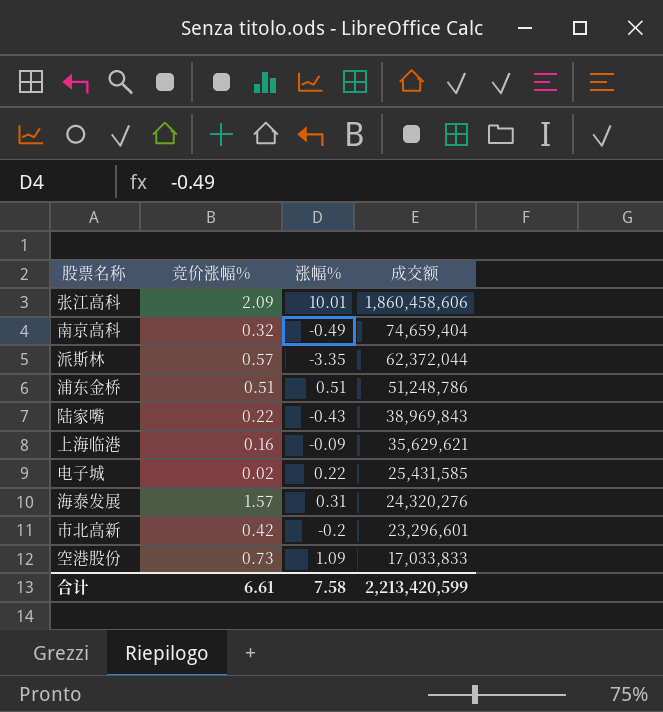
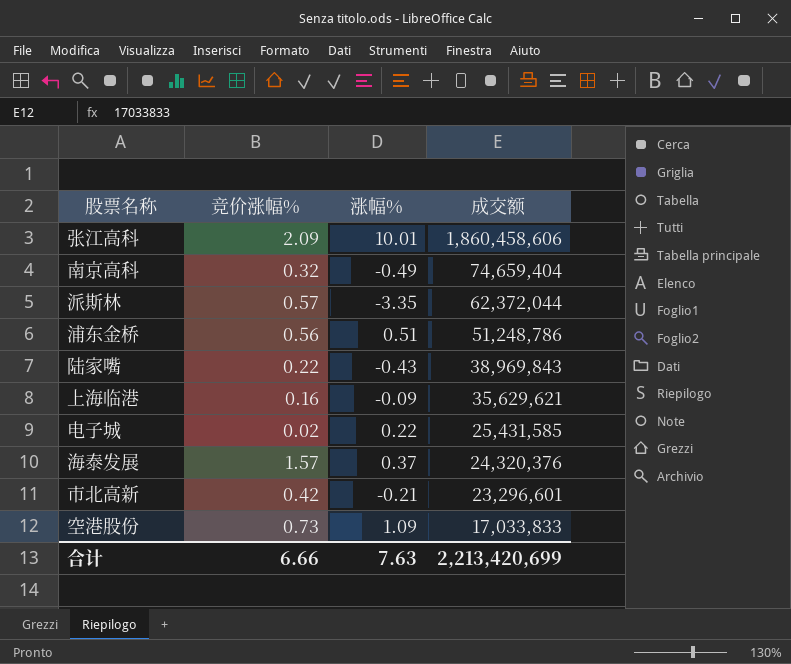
浦东金桥 | 竞价涨幅%: 0.51 -> 0.56
海泰发展 | 涨幅%: 0.31 -> 0.37
海泰发展 | 成交额: 24,320,276 -> 24,320,376
市北高新 | 涨幅%: -0.2 -> -0.21
合计 | 竞价涨幅%: 6.61 -> 6.66
合计 | 涨幅%: 7.58 -> 7.63
合计 | 成交额: 2,213,420,599 -> 2,213,420,699

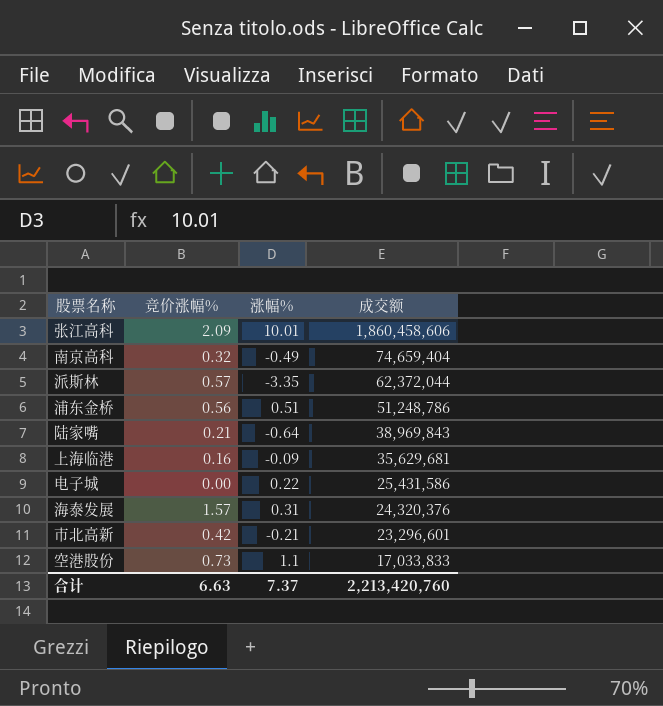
陆家嘴 | 竞价涨幅%: 0.22 -> 0.21
陆家嘴 | 涨幅%: -0.43 -> -0.64
上海临港 | 成交额: 35,629,621 -> 35,629,681
电子城 | 竞价涨幅%: 0.02 -> 0.00
电子城 | 成交额: 25,431,585 -> 25,431,586
海泰发展 | 涨幅%: 0.37 -> 0.31
空港股份 | 涨幅%: 1.09 -> 1.1
合计 | 竞价涨幅%: 6.66 -> 6.63
合计 | 涨幅%: 7.63 -> 7.37
合计 | 成交额: 2,213,420,699 -> 2,213,420,760

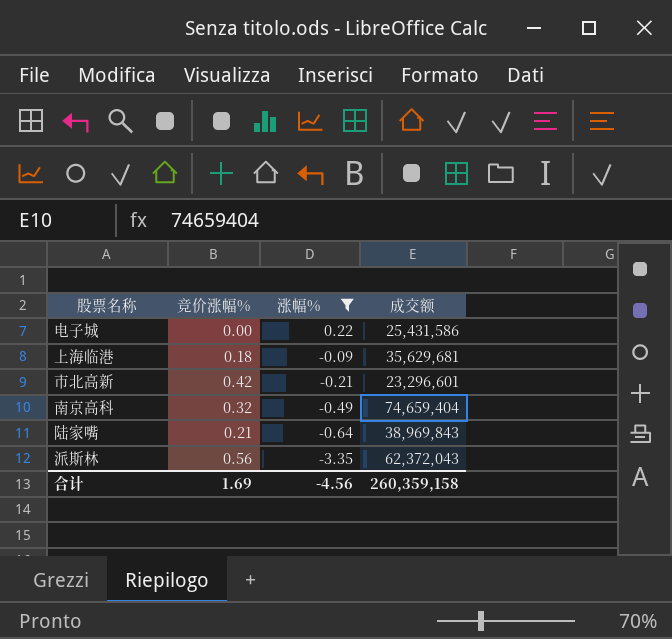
filter: none -> 涨幅% <= 0.22
row order: 成交额 descending -> 涨幅% descending
上海临港 | 竞价涨幅%: 0.16 -> 0.18
派斯林 | 竞价涨幅%: 0.57 -> 0.56
派斯林 | 成交额: 62,372,044 -> 62,372,043
合计 | 竞价涨幅%: 6.63 -> 1.69
合计 | 涨幅%: 7.37 -> -4.56
合计 | 成交额: 2,213,420,760 -> 260,359,158

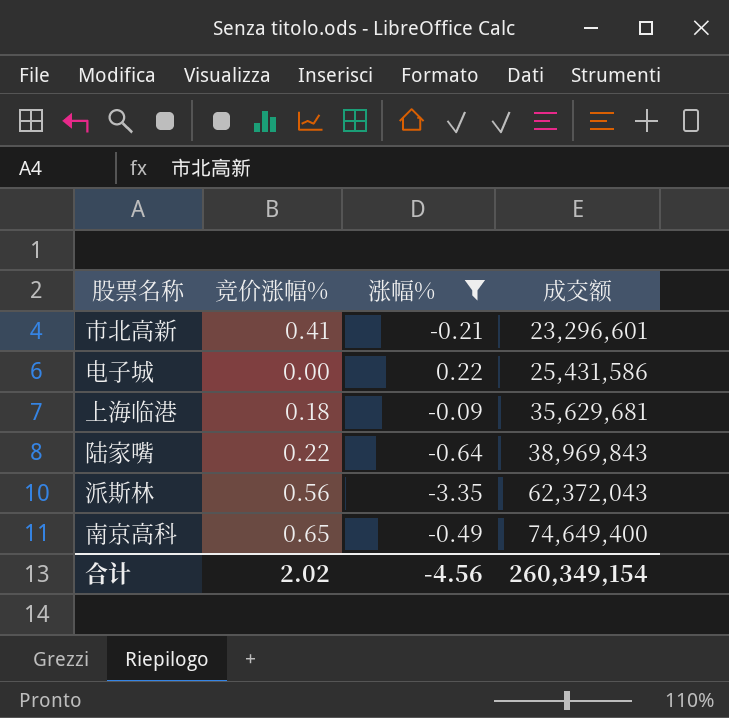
row order: 涨幅% descending -> 成交额 ascending
市北高新 | 竞价涨幅%: 0.42 -> 0.41
陆家嘴 | 竞价涨幅%: 0.21 -> 0.22
南京高科 | 竞价涨幅%: 0.32 -> 0.65
南京高科 | 成交额: 74,659,404 -> 74,649,400
合计 | 竞价涨幅%: 1.69 -> 2.02
合计 | 成交额: 260,359,158 -> 260,349,154

